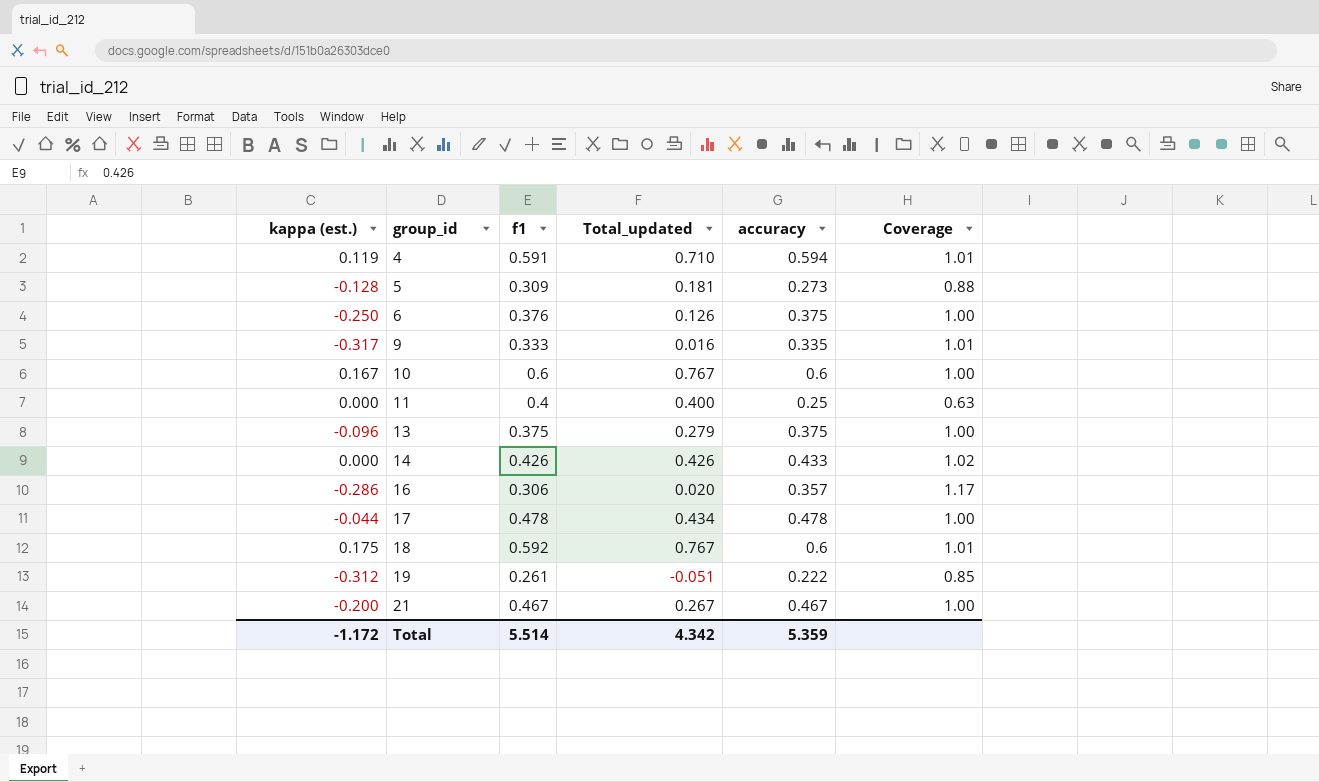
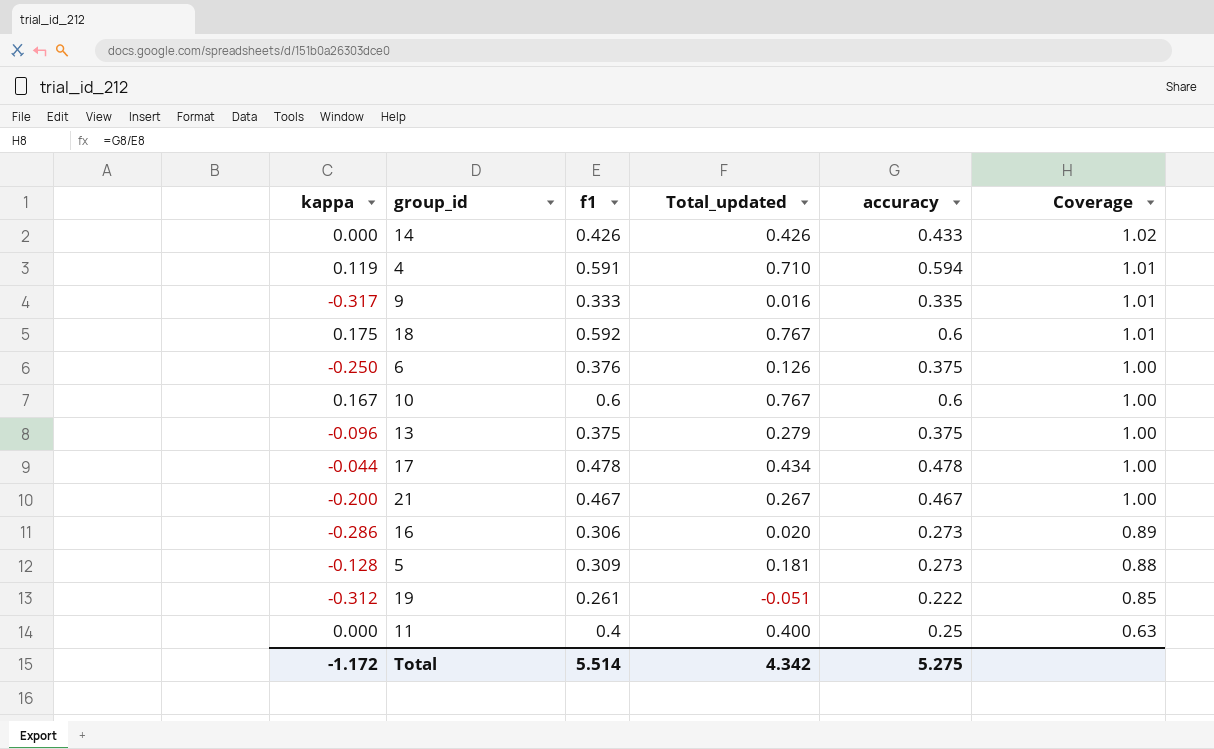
row order: group_id ascending -> Coverage descending
column name: kappa (est.) -> kappa
16 | accuracy: 0.357 -> 0.273
16 | Coverage: 1.17 -> 0.89
Total | accuracy: 5.359 -> 5.275

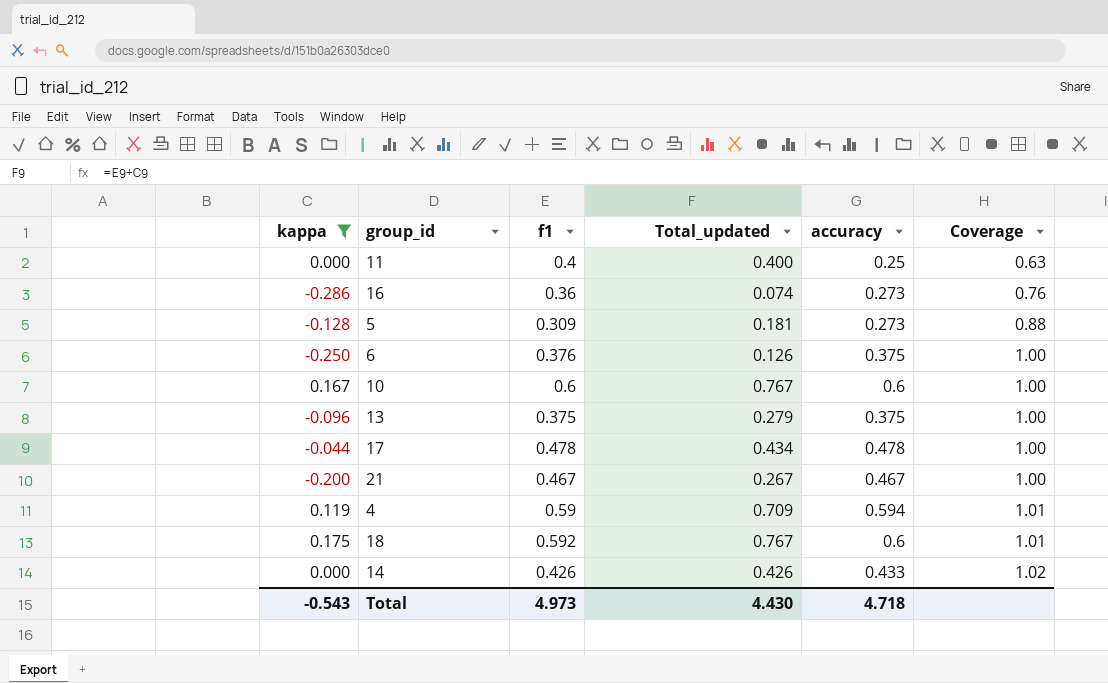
filter: none -> kappa >= -0.286
row order: Coverage descending -> Coverage ascending
16 | f1: 0.306 -> 0.36
16 | Total_updated: 0.020 -> 0.074
16 | Coverage: 0.89 -> 0.76
4 | f1: 0.591 -> 0.59
4 | Total_updated: 0.710 -> 0.709
Total | kappa: -1.172 -> -0.543
Total | f1: 5.514 -> 4.973
Total | Total_updated: 4.342 -> 4.430
Total | accuracy: 5.275 -> 4.718

